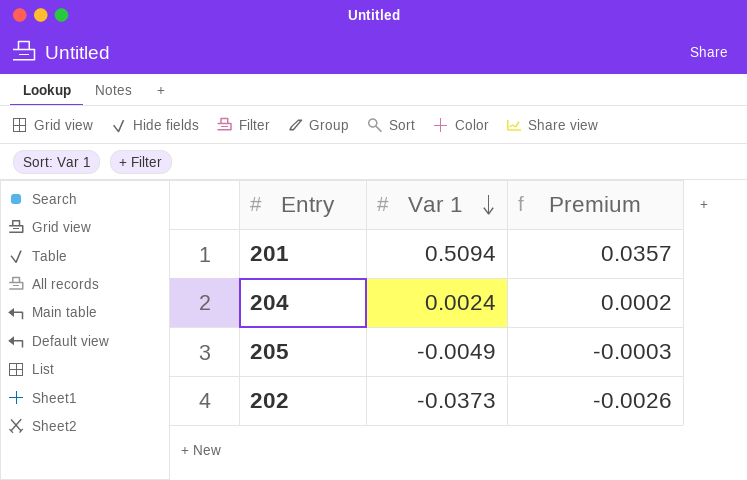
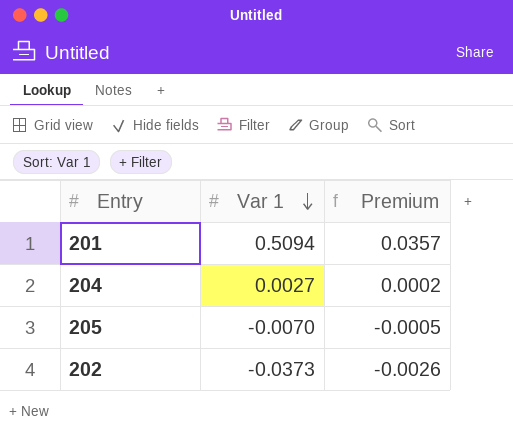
204 | Var 1: 0.0024 -> 0.0027
205 | Var 1: -0.0049 -> -0.0070
205 | Premium: -0.0003 -> -0.0005

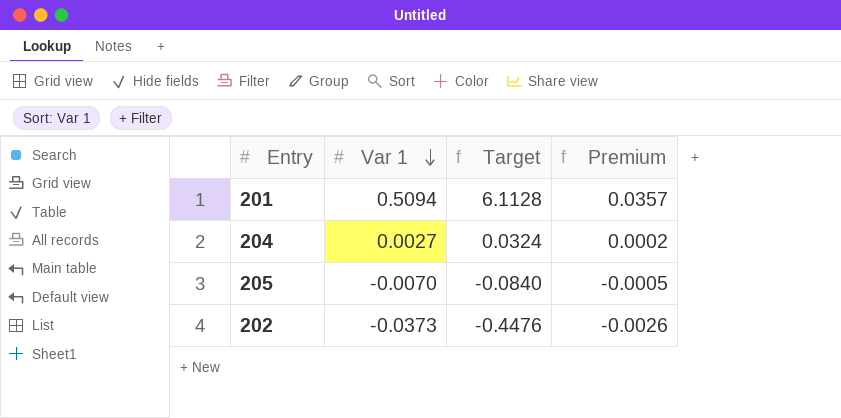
column Target | formula: none -> [Var 1] * 12

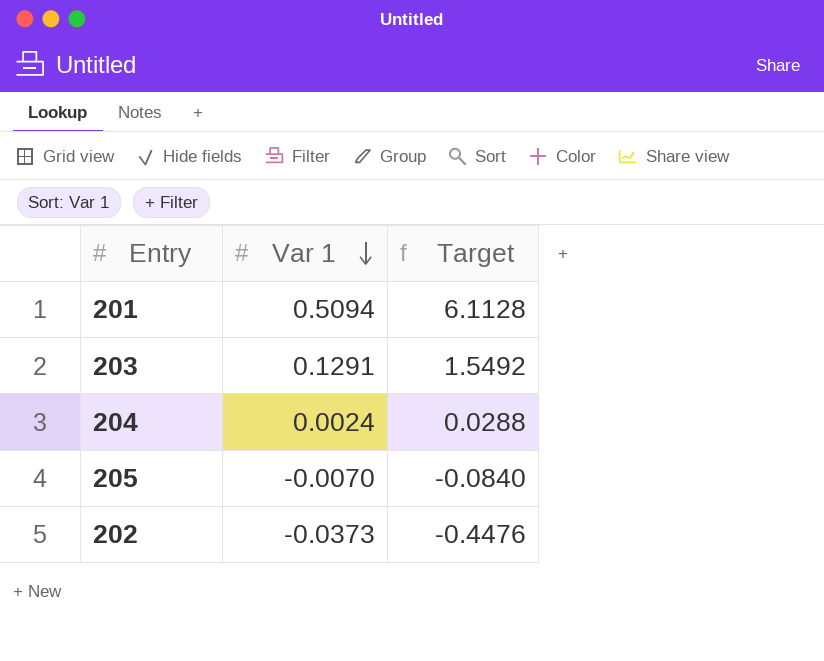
column Premium | formula: [Var 1] * 0.07 -> none
row 203: none -> 0.1291 | 1.5492
204 | Var 1: 0.0027 -> 0.0024
204 | Target: 0.0324 -> 0.0288

